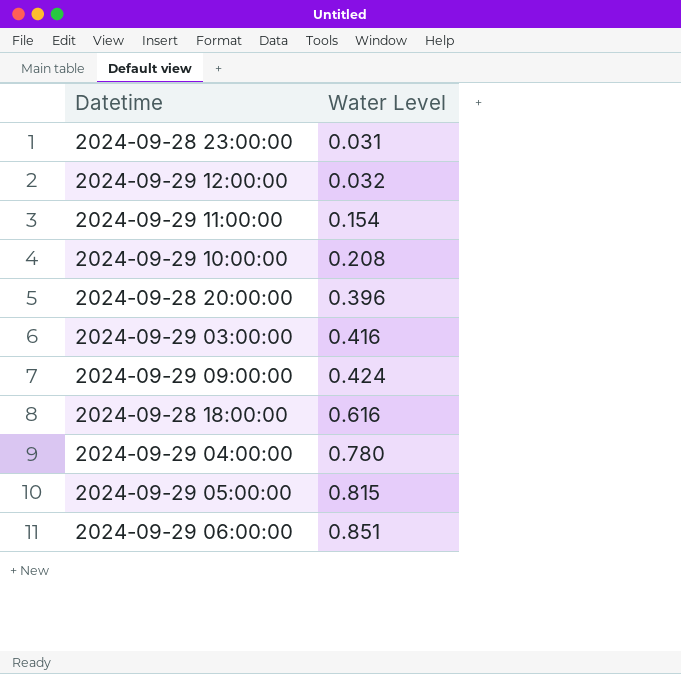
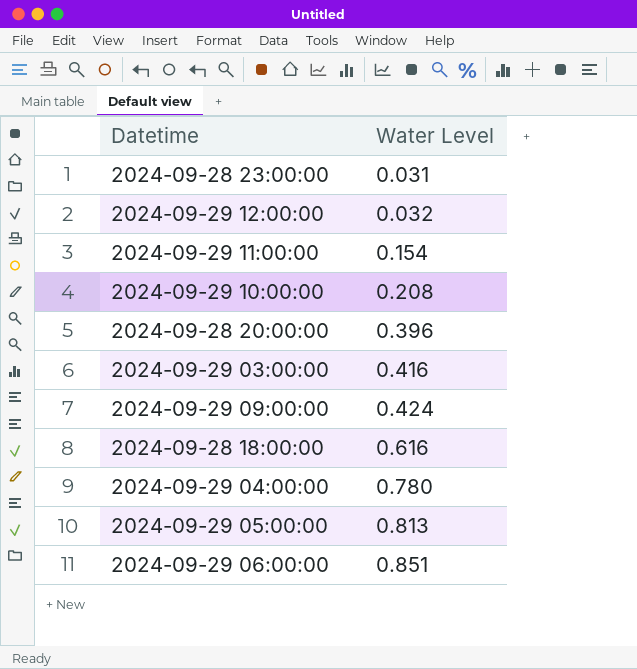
2024-09-29 05:00:00 | Water Level: 0.815 -> 0.813

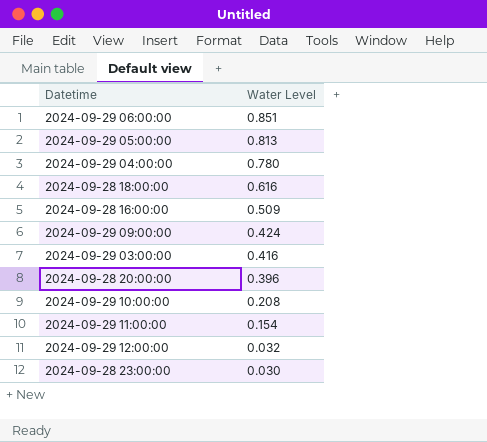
row order: Water Level ascending -> Water Level descending
row 2024-09-28 16:00:00: none -> 0.509
2024-09-28 23:00:00 | Water Level: 0.031 -> 0.030

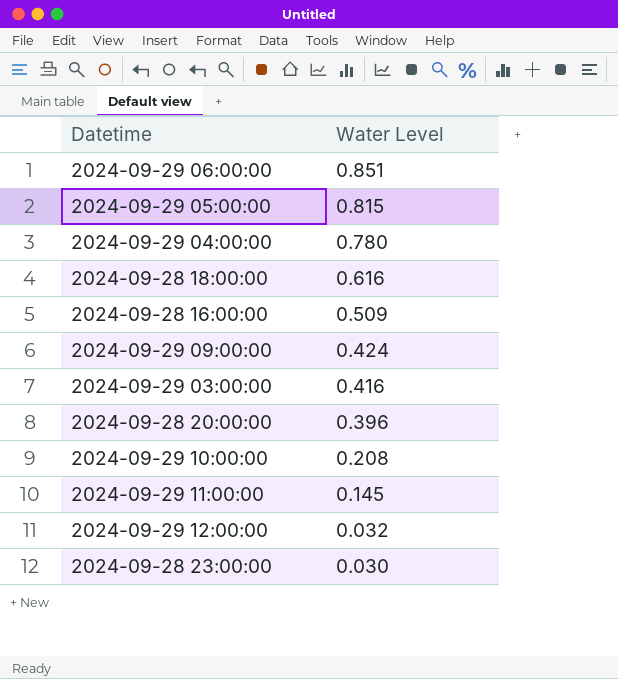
2024-09-29 05:00:00 | Water Level: 0.813 -> 0.815
2024-09-29 11:00:00 | Water Level: 0.154 -> 0.145

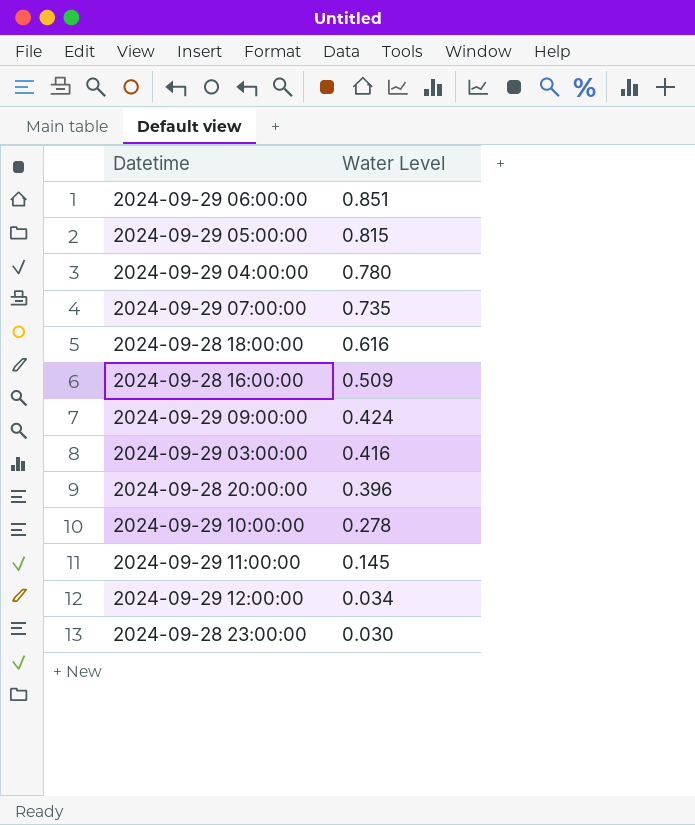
row 2024-09-29 07:00:00: none -> 0.735
2024-09-29 10:00:00 | Water Level: 0.208 -> 0.278
2024-09-29 12:00:00 | Water Level: 0.032 -> 0.034

